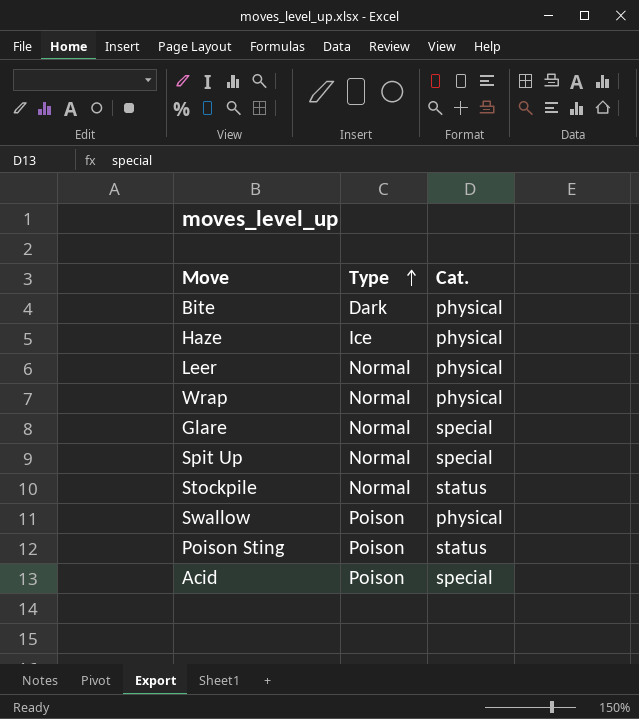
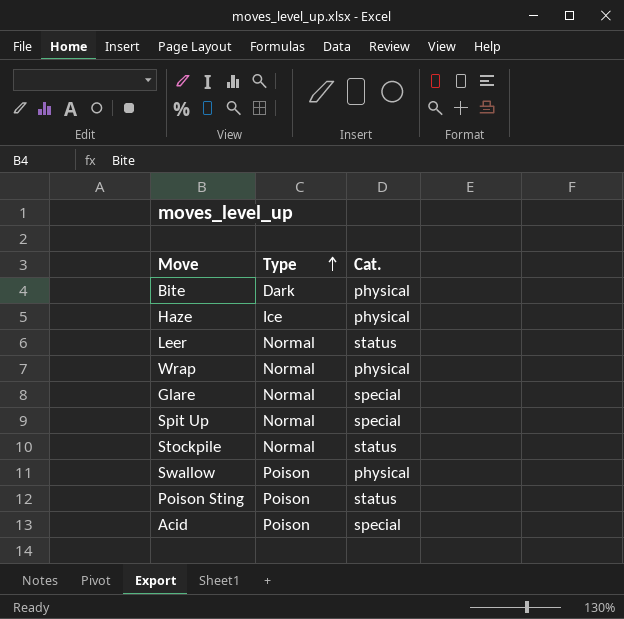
Leer | Cat.: physical -> status

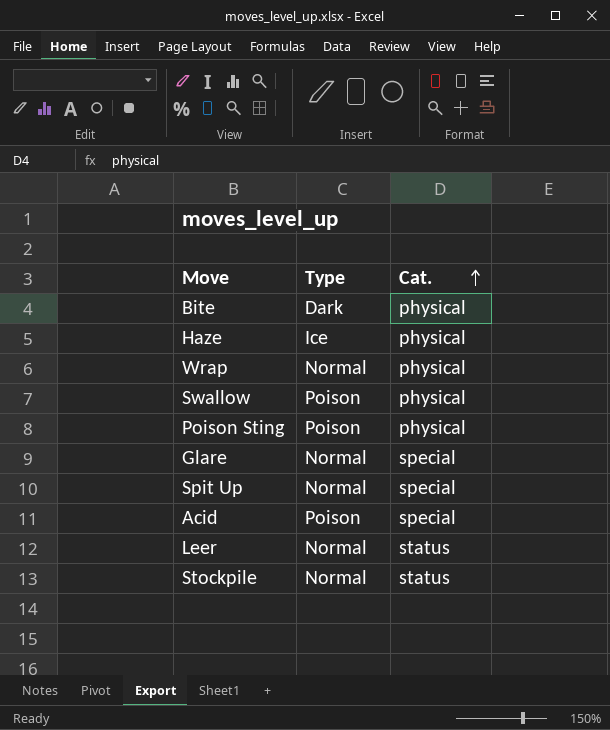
row order: Type ascending -> Cat. ascending
Poison Sting | Cat.: status -> physical

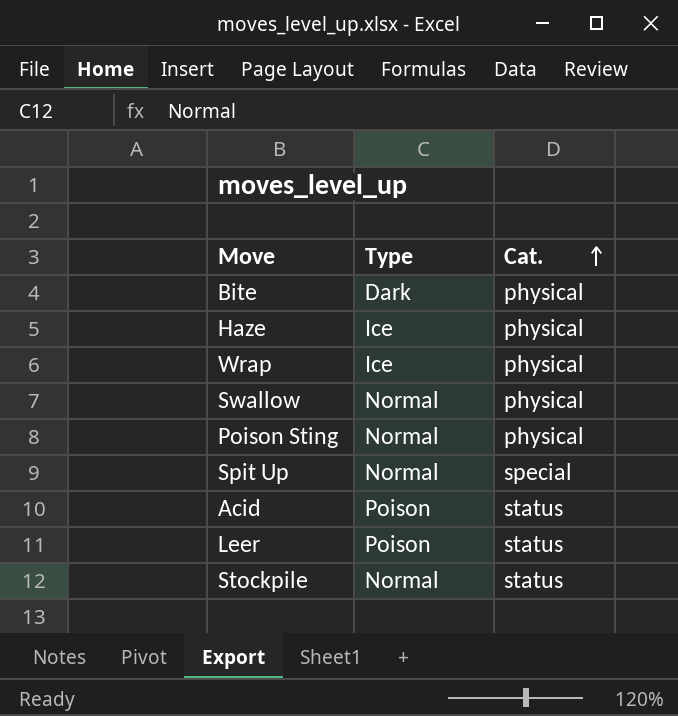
row Glare: Normal | special -> none
Wrap | Type: Normal -> Ice
Swallow | Type: Poison -> Normal
Poison Sting | Type: Poison -> Normal
Acid | Cat.: special -> status
Leer | Type: Normal -> Poison

